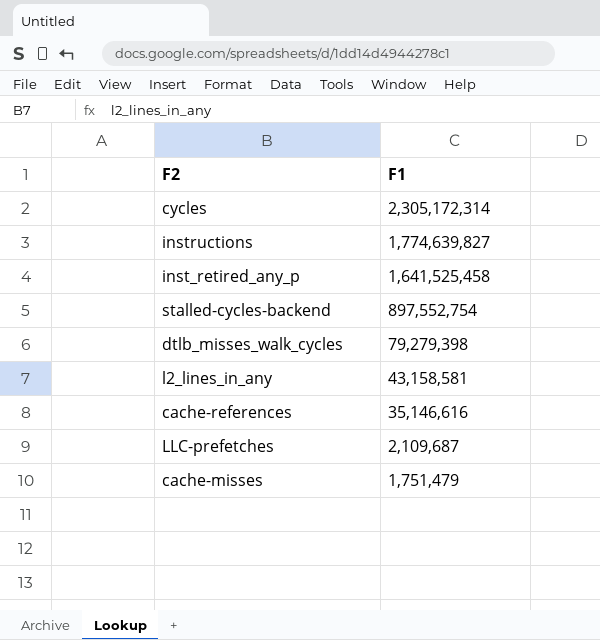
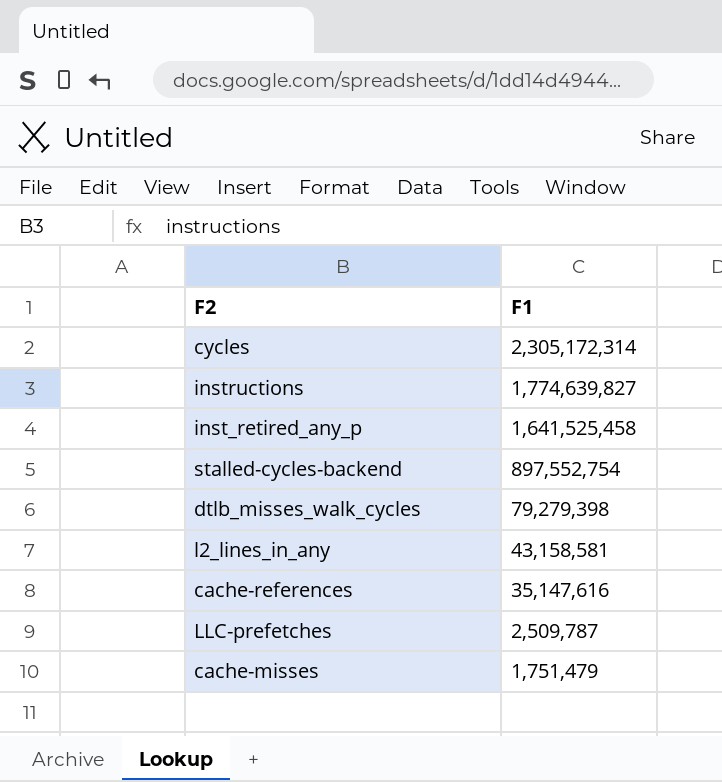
cache-references | F1: 35,146,616 -> 35,147,616
LLC-prefetches | F1: 2,109,687 -> 2,509,787

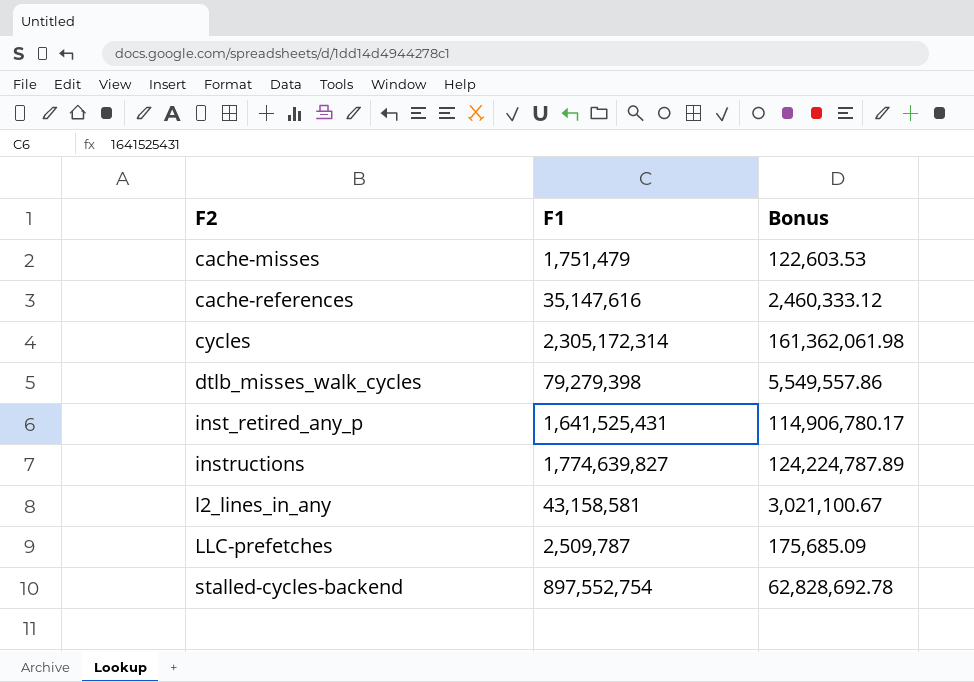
row order: F1 descending -> F2 ascending
column Bonus | formula: none -> [F1] * 0.07
inst_retired_any_p | F1: 1,641,525,458 -> 1,641,525,431

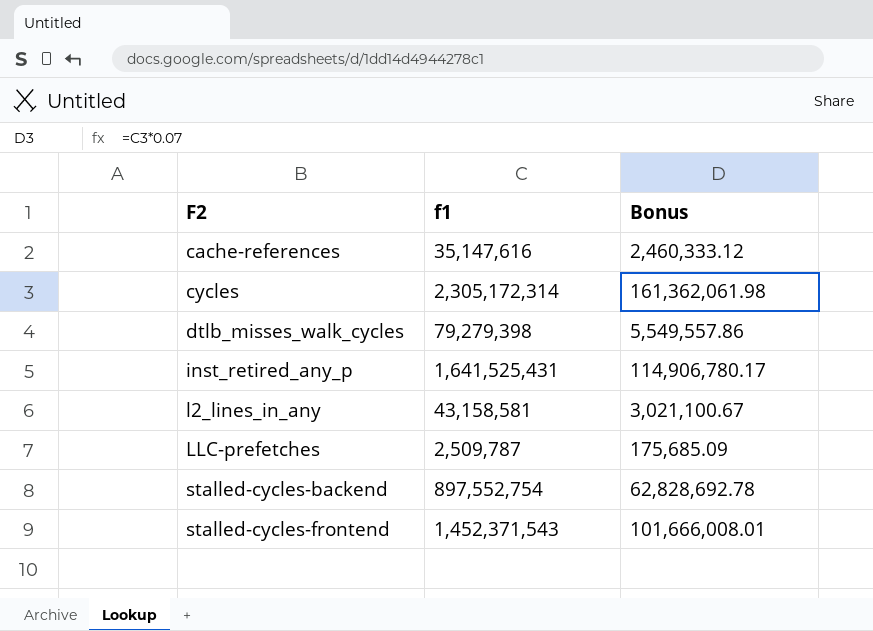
column name: F1 -> f1
row cache-misses: 1,751,479 | 122,603.53 -> none
row instructions: 1,774,639,827 | 124,224,787.89 -> none
row stalled-cycles-frontend: none -> 1,452,371,543 | 101,666,008.01

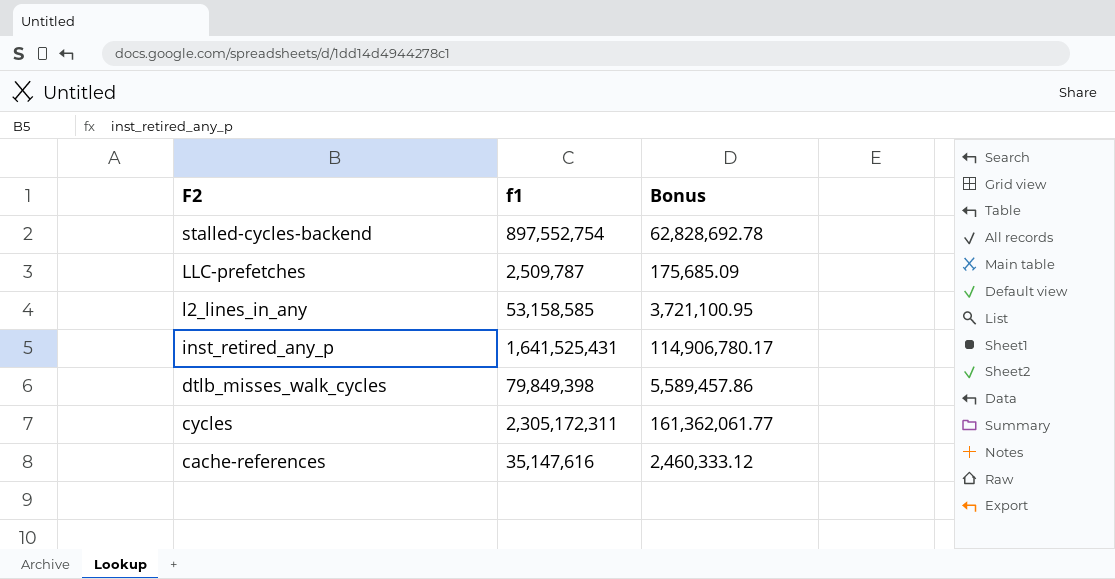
row order: F2 ascending -> F2 descending
row stalled-cycles-frontend: 1,452,371,543 | 101,666,008.01 -> none
l2_lines_in_any | f1: 43,158,581 -> 53,158,585
l2_lines_in_any | Bonus: 3,021,100.67 -> 3,721,100.95
dtlb_misses_walk_cycles | f1: 79,279,398 -> 79,849,398
dtlb_misses_walk_cycles | Bonus: 5,549,557.86 -> 5,589,457.86
cycles | f1: 2,305,172,314 -> 2,305,172,311
cycles | Bonus: 161,362,061.98 -> 161,362,061.77

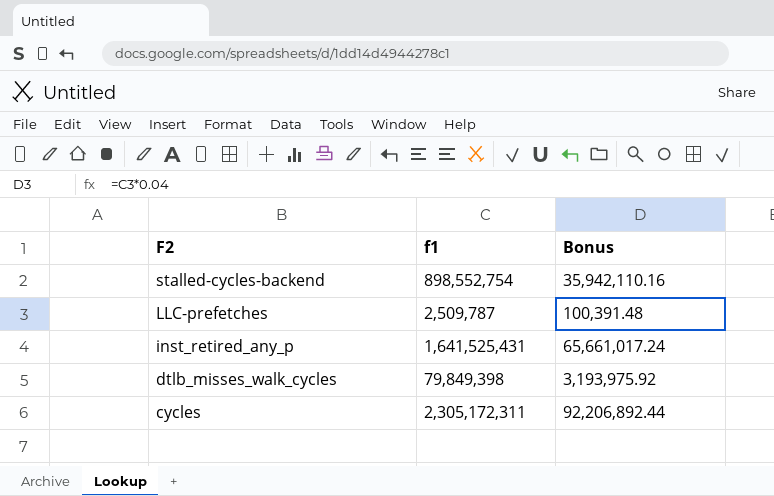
column Bonus | formula: [f1] * 0.07 -> [f1] * 0.04
row l2_lines_in_any: 53,158,585 | 3,721,100.95 -> none
row cache-references: 35,147,616 | 2,460,333.12 -> none
stalled-cycles-backend | f1: 897,552,754 -> 898,552,754

